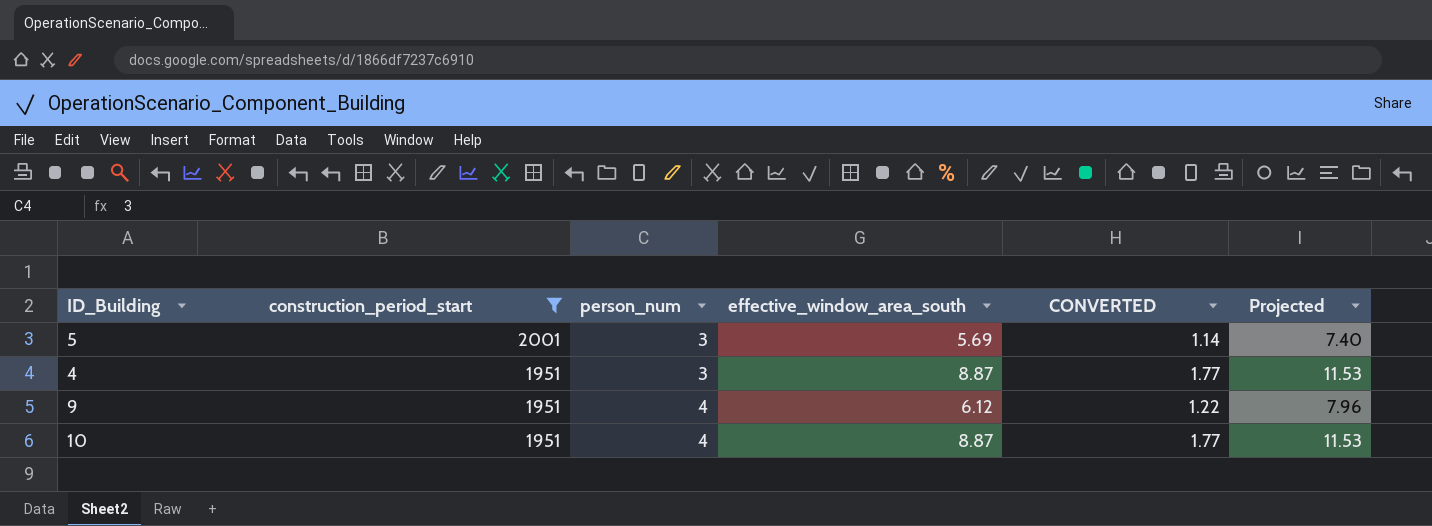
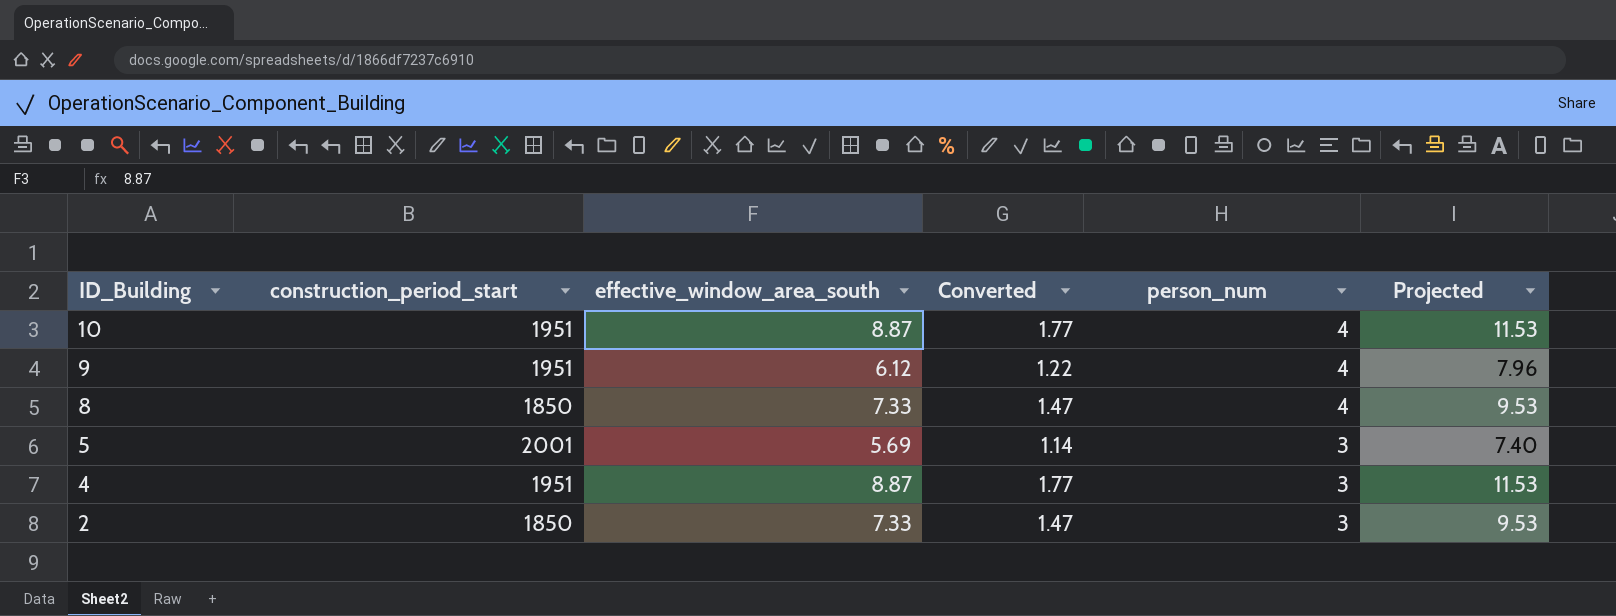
filter: construction_period_start != 1850 -> none
row order: construction_period_start descending -> ID_Building descending
column name: CONVERTED -> Converted
column person_num | position: 3 -> 5

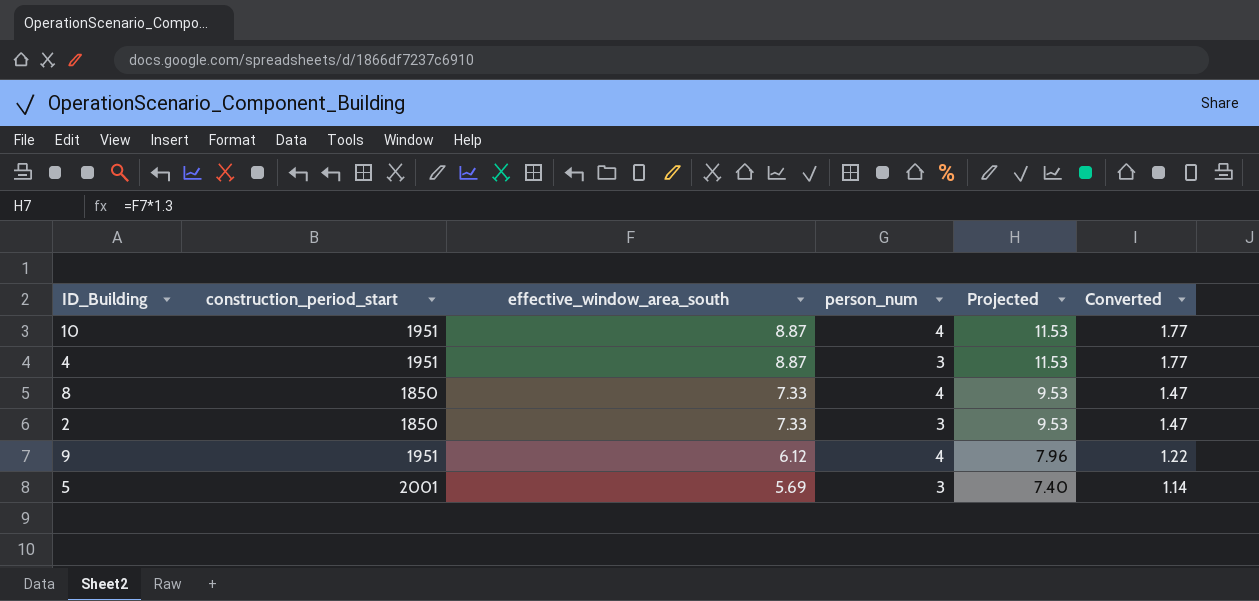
row order: ID_Building descending -> effective_window_area_south descending
column Converted | position: 4 -> 6

